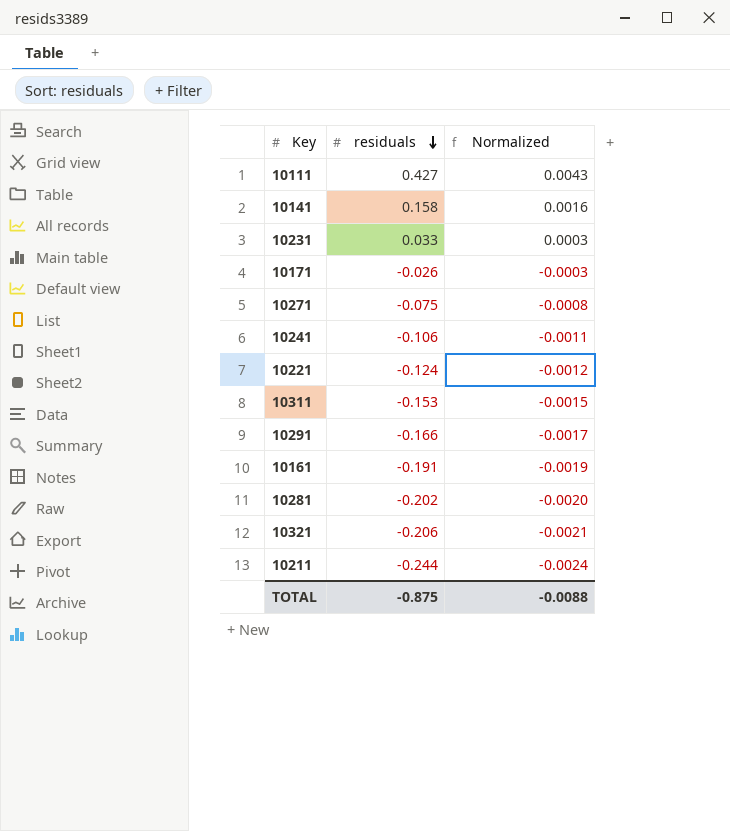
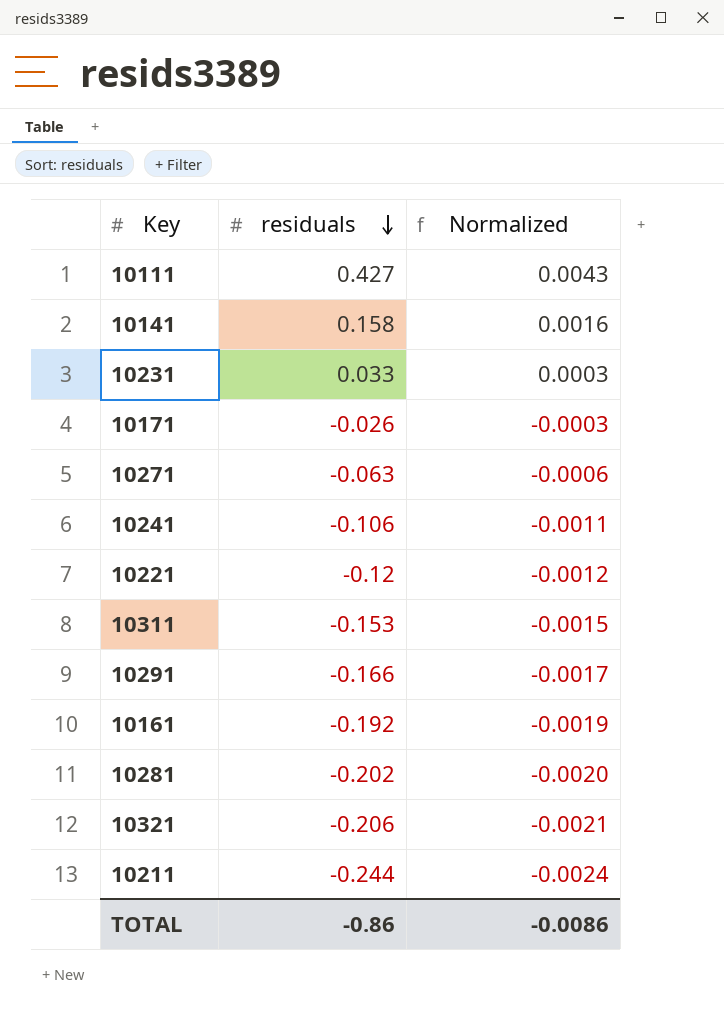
10271 | residuals: -0.075 -> -0.063
10271 | Normalized: -0.0008 -> -0.0006
10221 | residuals: -0.124 -> -0.12
10161 | residuals: -0.191 -> -0.192
TOTAL | residuals: -0.875 -> -0.86
TOTAL | Normalized: -0.0088 -> -0.0086

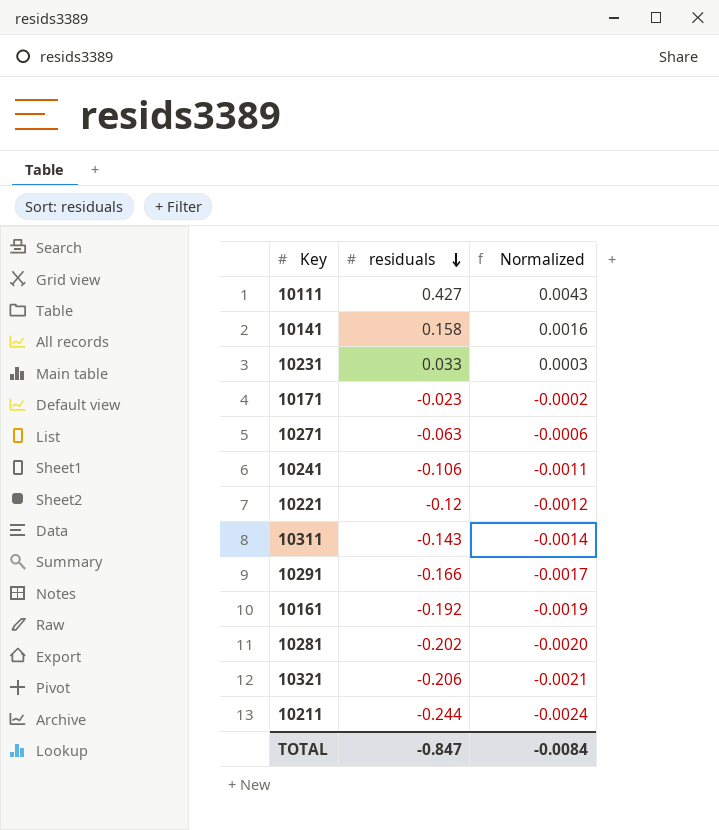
10171 | residuals: -0.026 -> -0.023
10171 | Normalized: -0.0003 -> -0.0002
10311 | residuals: -0.153 -> -0.143
10311 | Normalized: -0.0015 -> -0.0014
TOTAL | residuals: -0.86 -> -0.847
TOTAL | Normalized: -0.0086 -> -0.0084

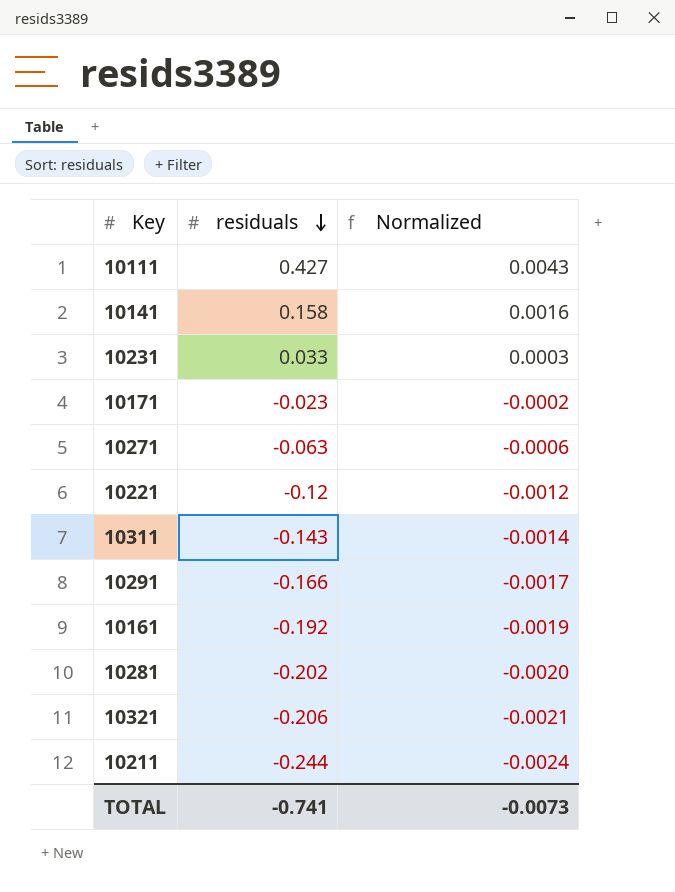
row 10241: -0.106 | -0.0011 -> none
TOTAL | residuals: -0.847 -> -0.741
TOTAL | Normalized: -0.0084 -> -0.0073

